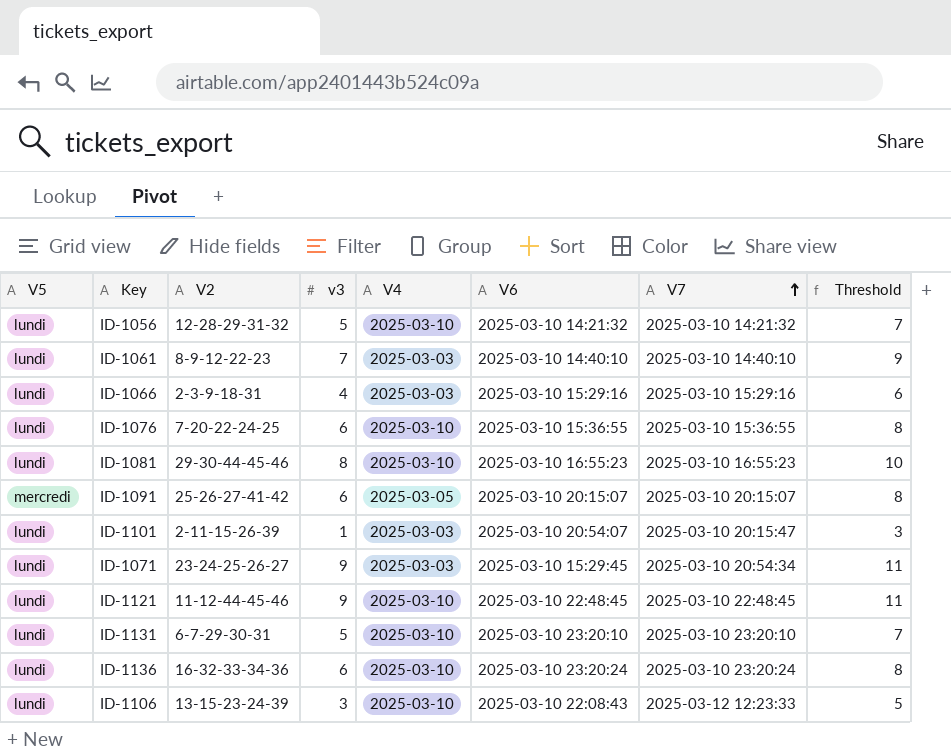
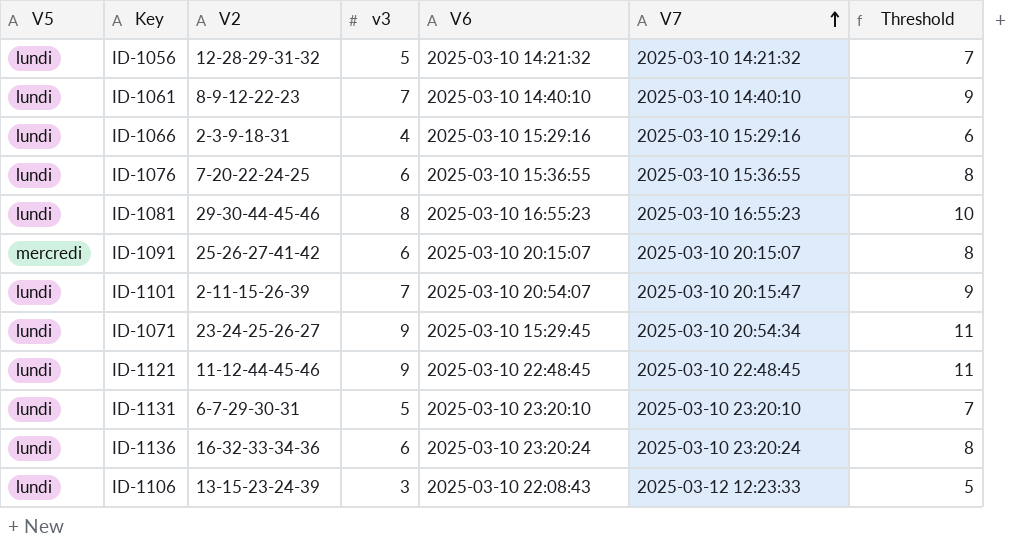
column V4 | position: 5 -> none
ID-1101 | v3: 1 -> 7
ID-1101 | Threshold: 3 -> 9

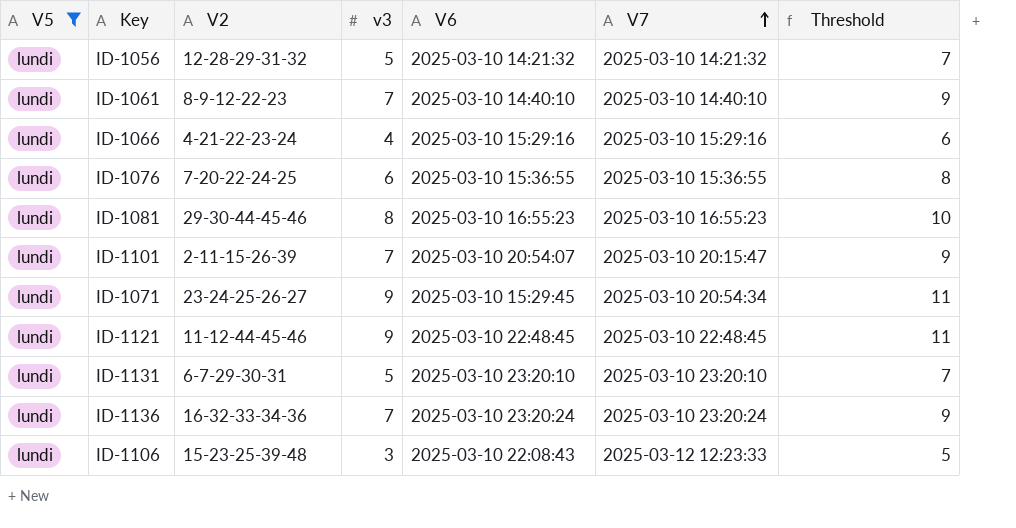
filter: none -> V5 = lundi
ID-1066 | V2: 2-3-9-18-31 -> 4-21-22-23-24
ID-1136 | v3: 6 -> 7
ID-1136 | Threshold: 8 -> 9
ID-1106 | V2: 13-15-23-24-39 -> 15-23-25-39-48

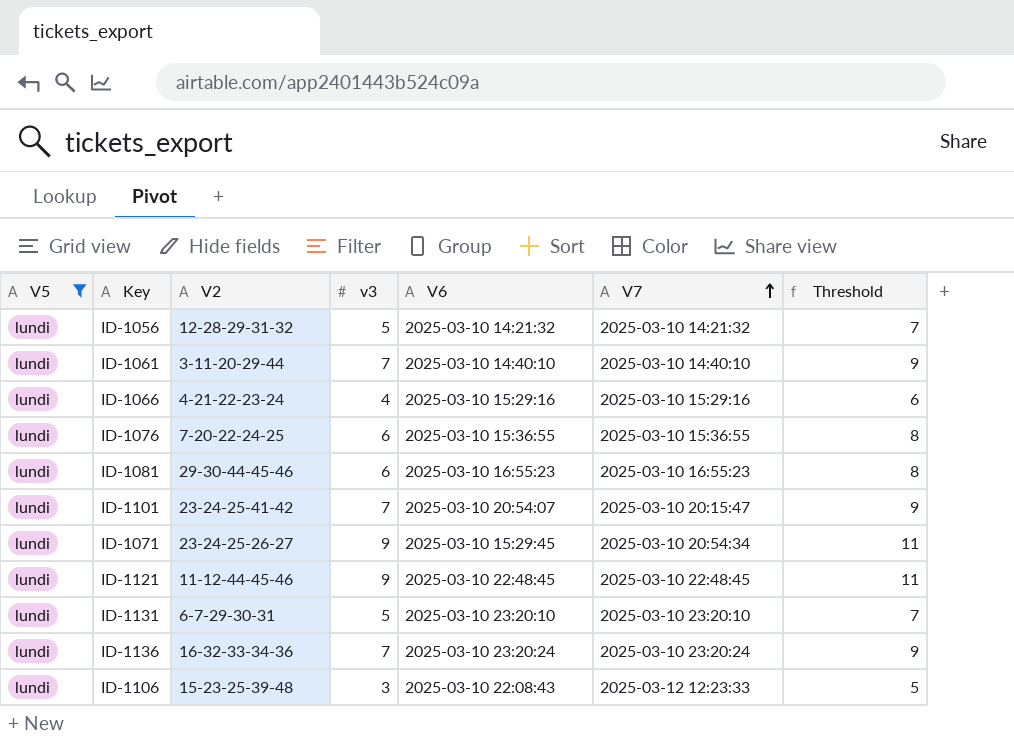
ID-1061 | V2: 8-9-12-22-23 -> 3-11-20-29-44
ID-1081 | v3: 8 -> 6
ID-1081 | Threshold: 10 -> 8
ID-1101 | V2: 2-11-15-26-39 -> 23-24-25-41-42

